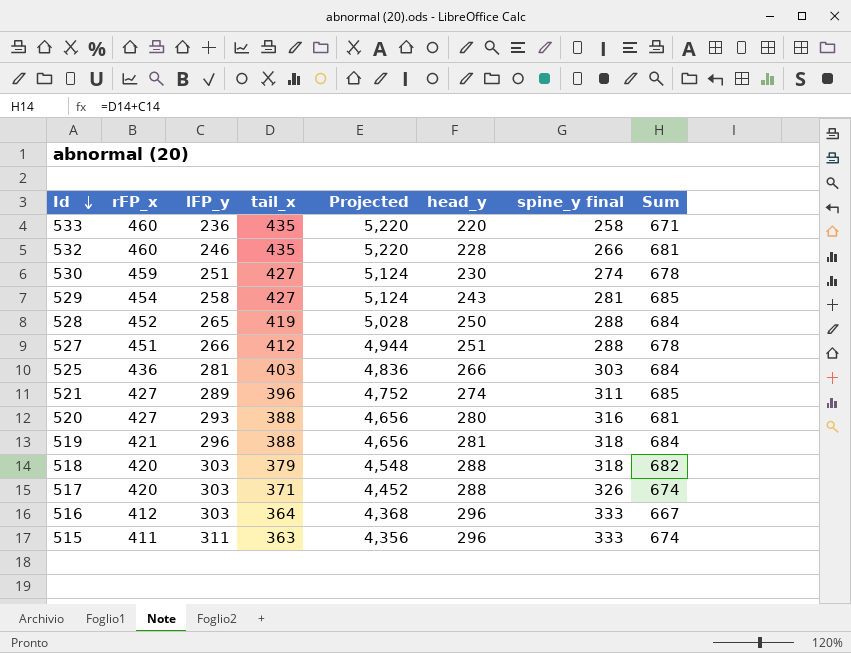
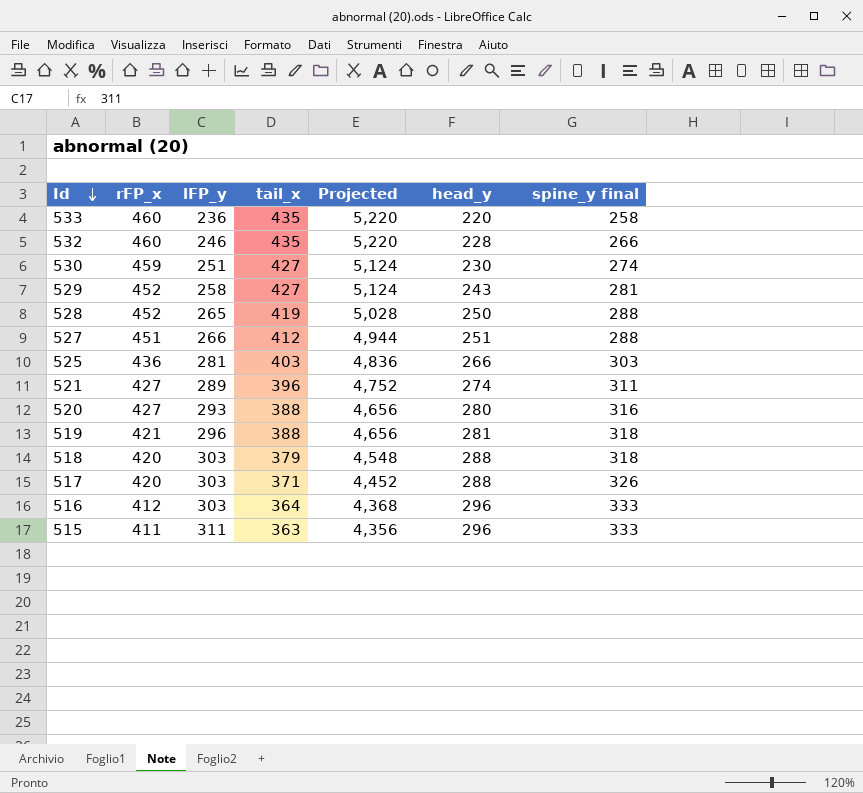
column Sum | formula: [lFP_y] + [tail_x] -> none
529 | rFP_x: 454 -> 452

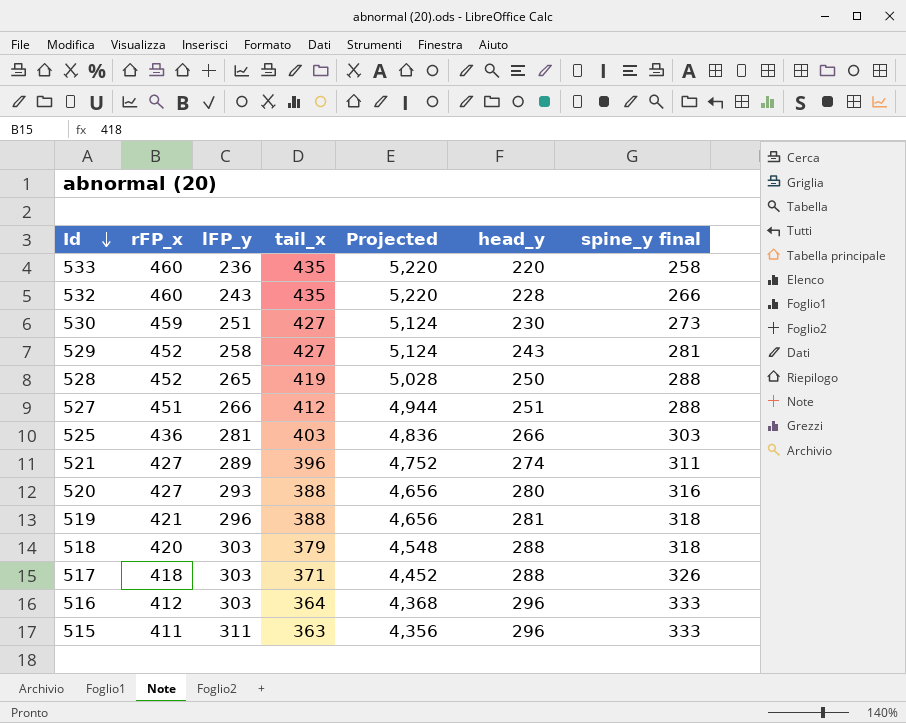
532 | lFP_y: 246 -> 243
530 | spine_y final: 274 -> 273
517 | rFP_x: 420 -> 418

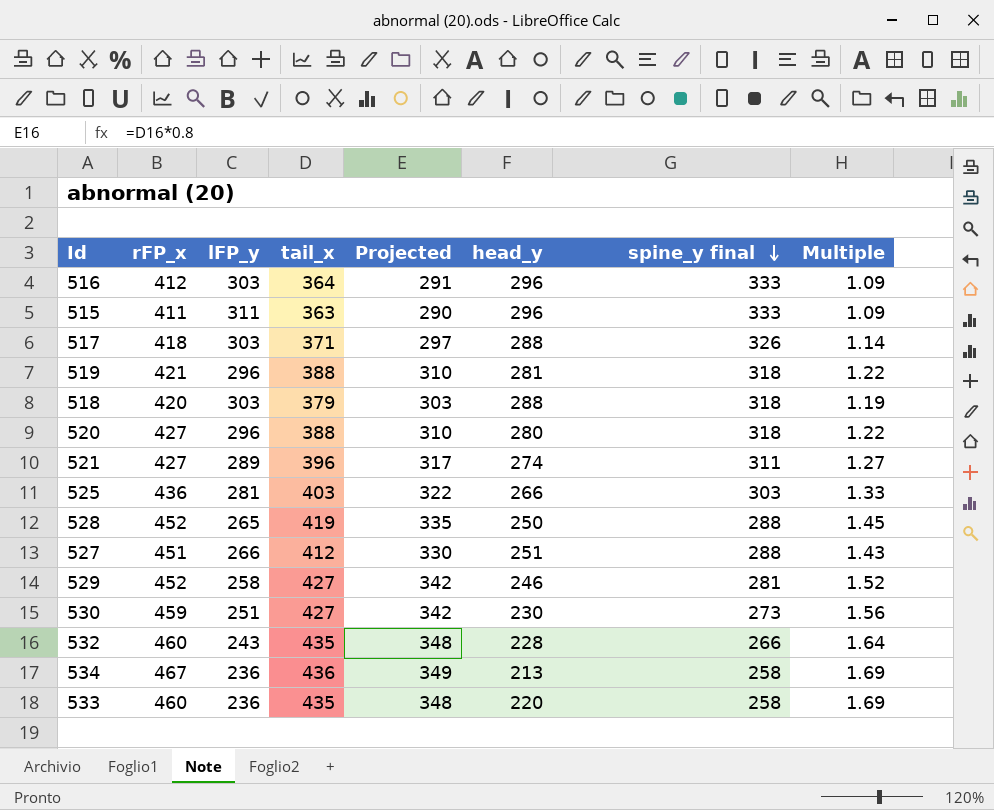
row order: Id descending -> spine_y final descending
column Projected | formula: [tail_x] * 12 -> [tail_x] * 0.8
column Multiple | formula: none -> [tail_x] / [spine_y final]
520 | lFP_y: 293 -> 296
520 | spine_y final: 316 -> 318
529 | head_y: 243 -> 246
row 534: none -> 467 | 236 | 436 | 349 | 213 | 258 | 1.69

